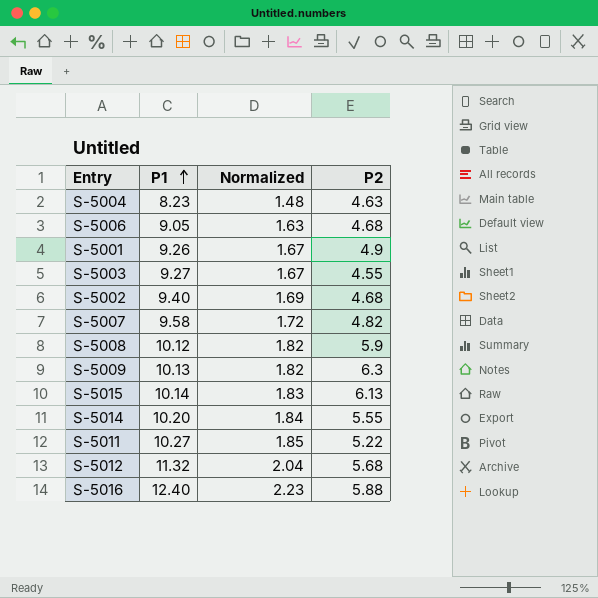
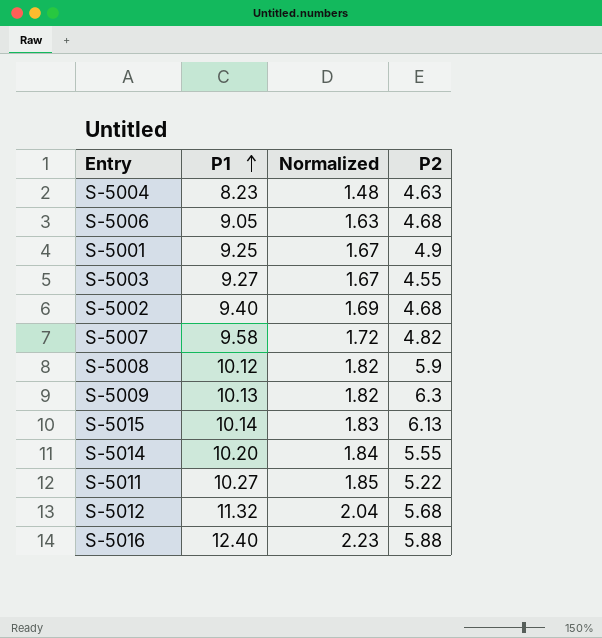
S-5001 | P1: 9.26 -> 9.25

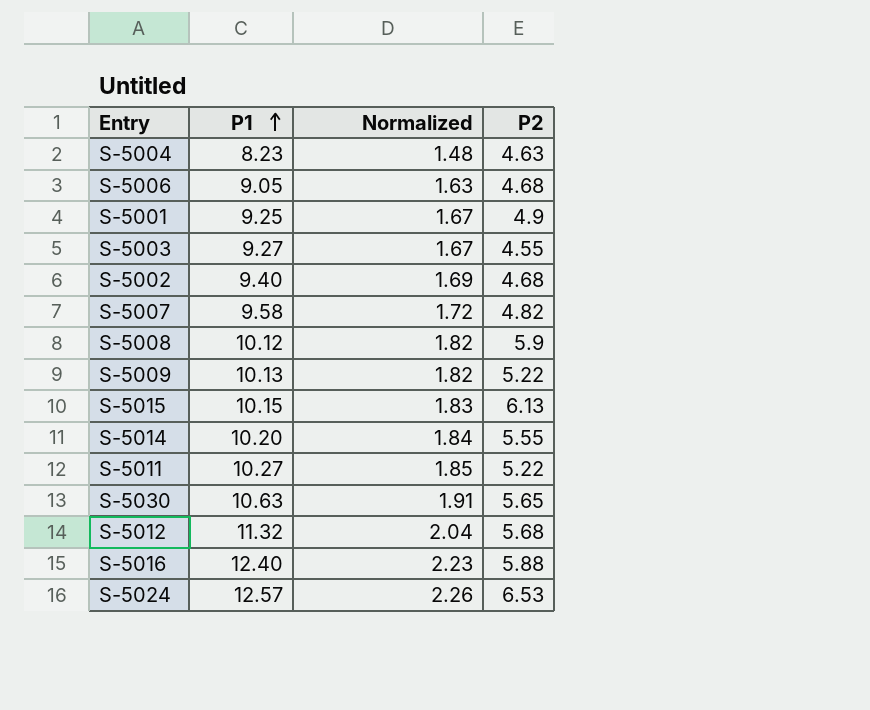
S-5009 | P2: 6.3 -> 5.22
S-5015 | P1: 10.14 -> 10.15
row S-5030: none -> 10.63 | 1.91 | 5.65
row S-5024: none -> 12.57 | 2.26 | 6.53

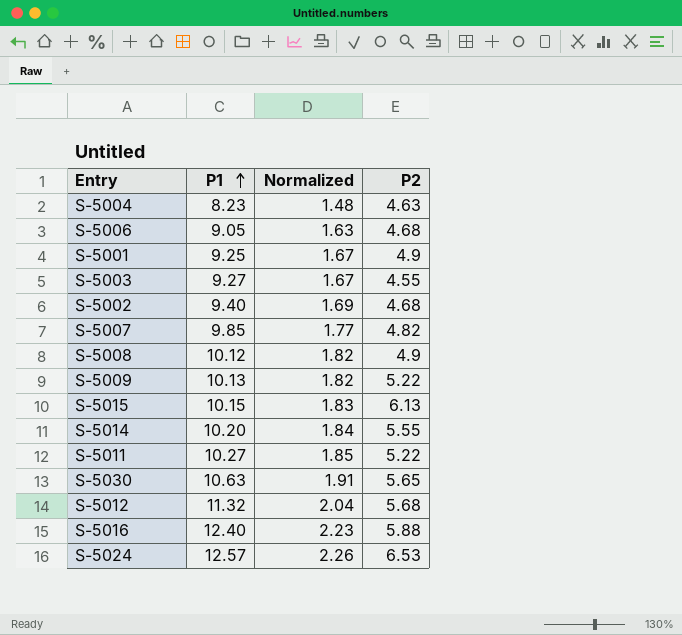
S-5007 | P1: 9.58 -> 9.85
S-5007 | Normalized: 1.72 -> 1.77
S-5008 | P2: 5.9 -> 4.9

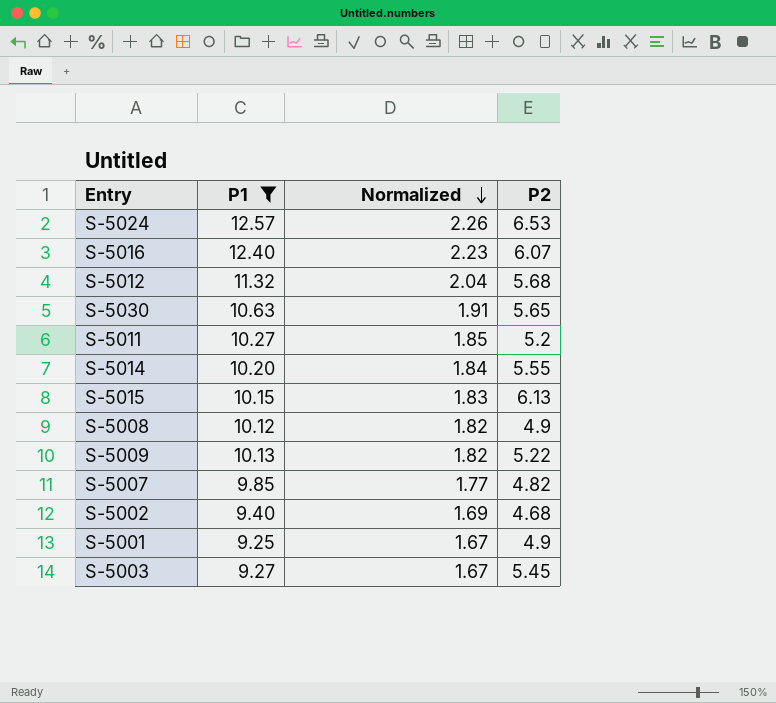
filter: none -> P1 >= 9.25
row order: P1 ascending -> Normalized descending
S-5016 | P2: 5.88 -> 6.07
S-5011 | P2: 5.22 -> 5.2
S-5003 | P2: 4.55 -> 5.45

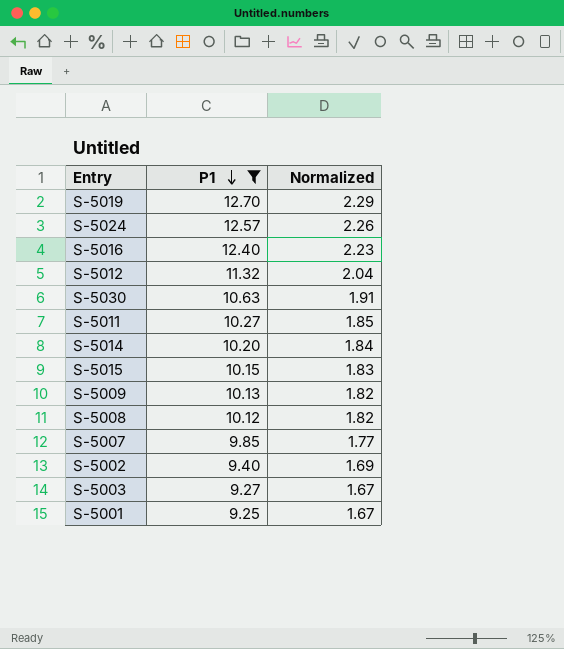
row order: Normalized descending -> P1 descending
column P2 | position: 4 -> none
row S-5019: none -> 12.70 | 2.29

